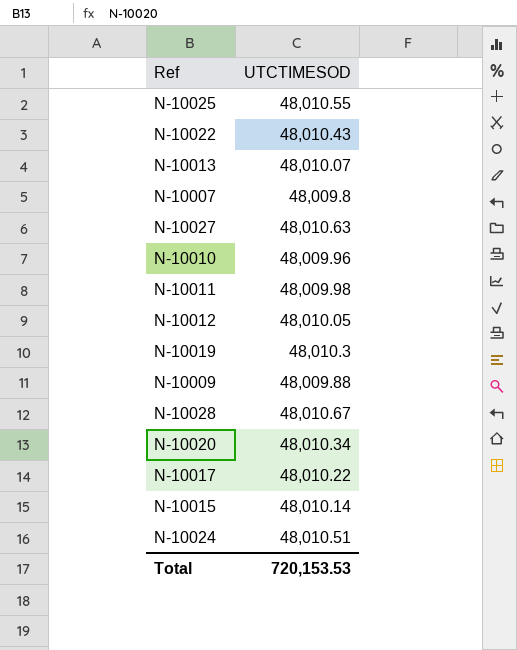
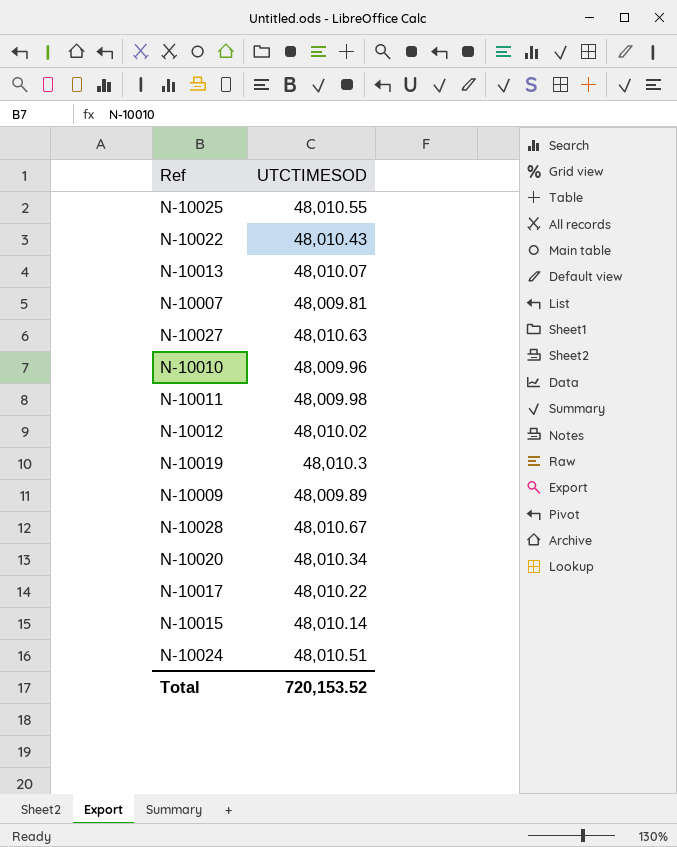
N-10007 | UTCTIMESOD: 48,009.8 -> 48,009.81
N-10012 | UTCTIMESOD: 48,010.05 -> 48,010.02
N-10009 | UTCTIMESOD: 48,009.88 -> 48,009.89
Total | UTCTIMESOD: 720,153.53 -> 720,153.52

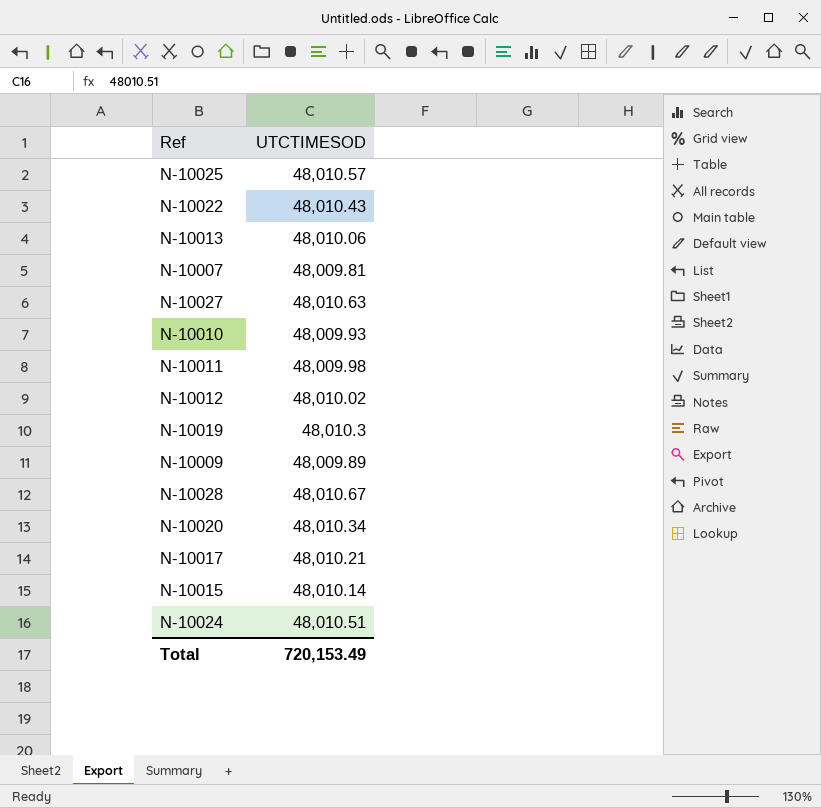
N-10025 | UTCTIMESOD: 48,010.55 -> 48,010.57
N-10013 | UTCTIMESOD: 48,010.07 -> 48,010.06
N-10010 | UTCTIMESOD: 48,009.96 -> 48,009.93
N-10017 | UTCTIMESOD: 48,010.22 -> 48,010.21
Total | UTCTIMESOD: 720,153.52 -> 720,153.49

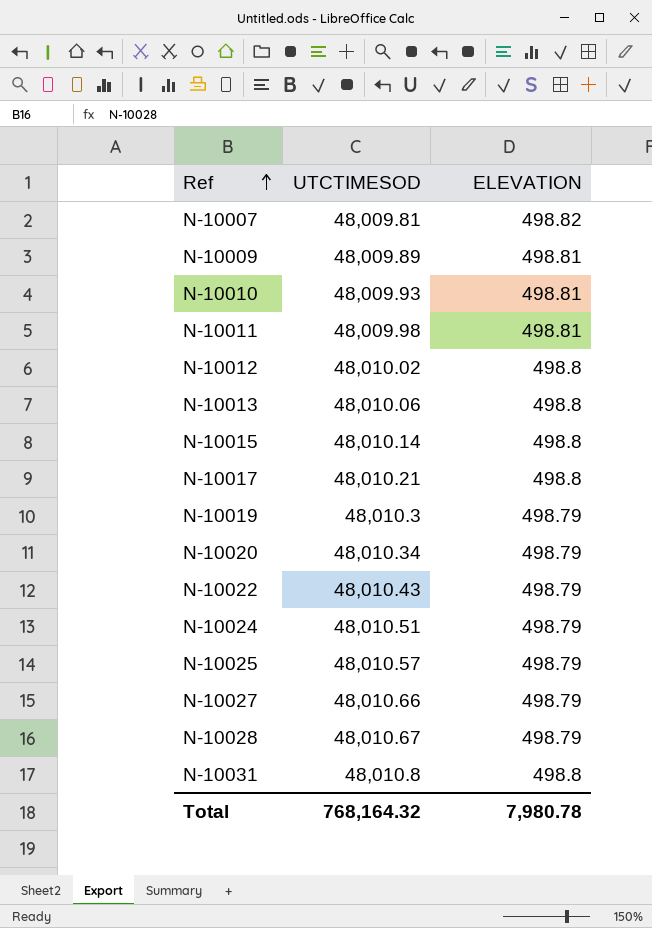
row order: none -> Ref ascending
column ELEVATION | position: none -> 3
N-10027 | UTCTIMESOD: 48,010.63 -> 48,010.66
row N-10031: none -> 48,010.8 | 498.8
Total | UTCTIMESOD: 720,153.49 -> 768,164.32

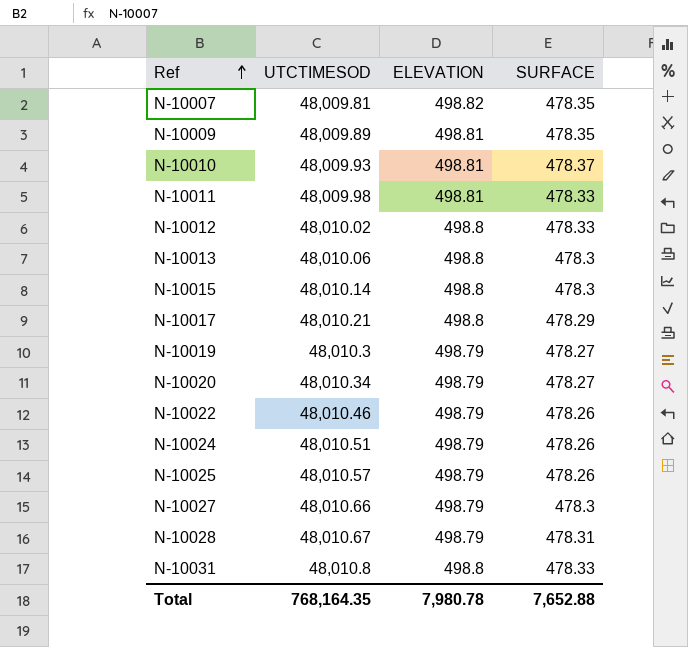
column SURFACE | position: none -> 4
N-10022 | UTCTIMESOD: 48,010.43 -> 48,010.46
Total | UTCTIMESOD: 768,164.32 -> 768,164.35

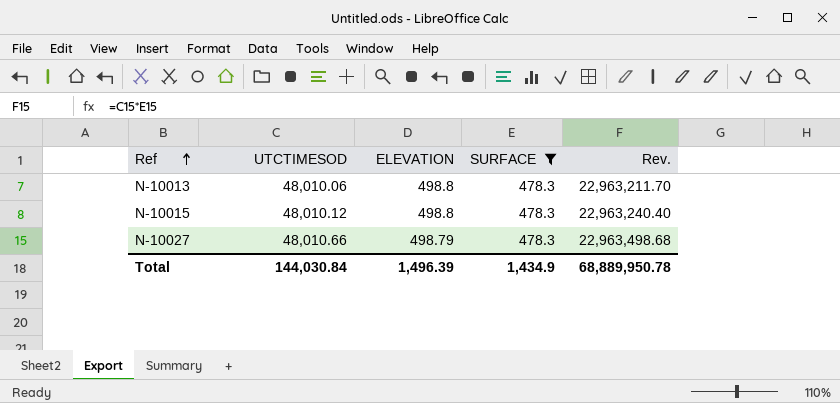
filter: none -> SURFACE = 478.3
column Rev. | formula: none -> [UTCTIMESOD] * [SURFACE]
N-10015 | UTCTIMESOD: 48,010.14 -> 48,010.12
Total | UTCTIMESOD: 768,164.35 -> 144,030.84
Total | ELEVATION: 7,980.78 -> 1,496.39
Total | SURFACE: 7,652.88 -> 1,434.9

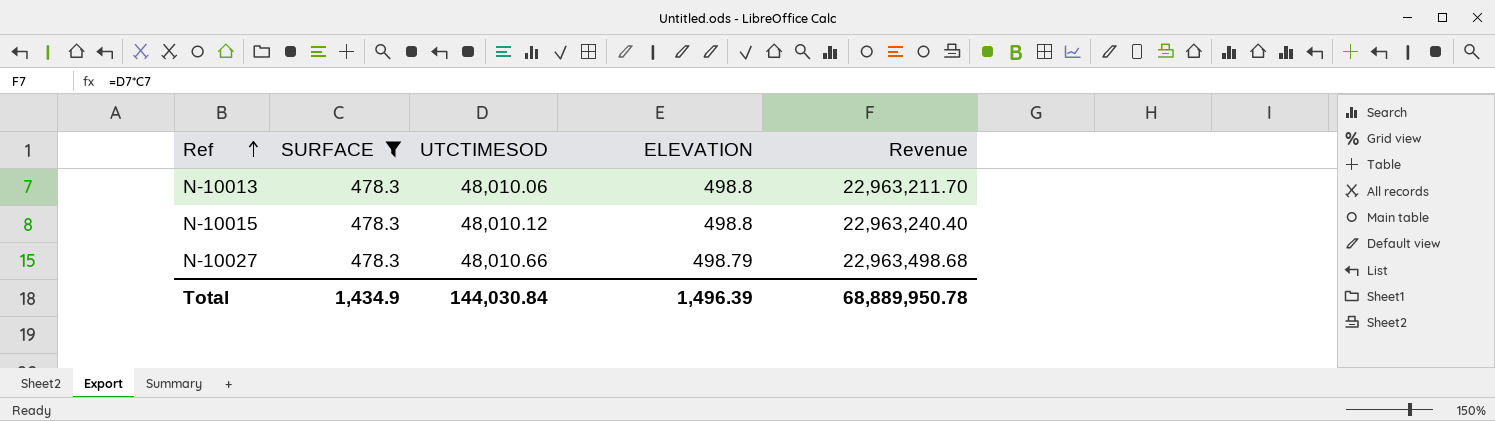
column SURFACE | position: 4 -> 2
column name: Rev. -> Revenue

